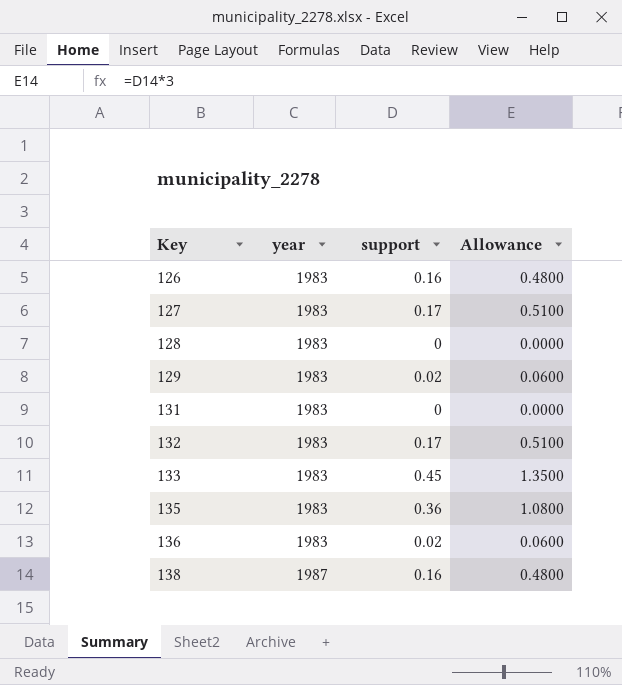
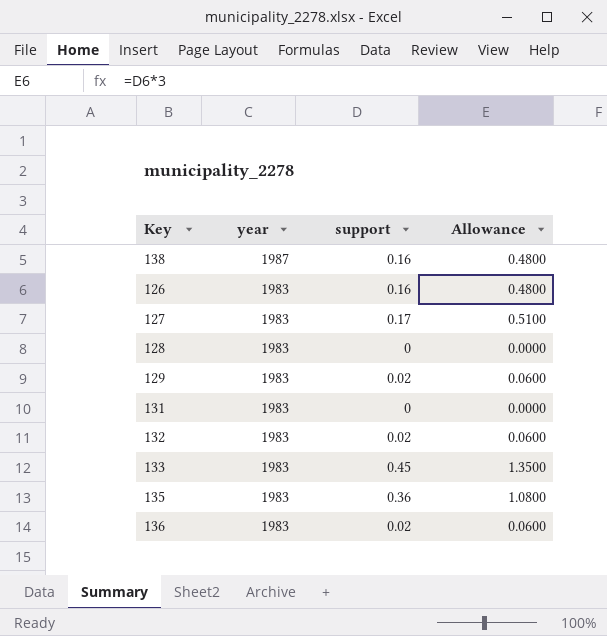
row order: Key ascending -> year descending
132 | support: 0.17 -> 0.02
132 | Allowance: 0.5100 -> 0.0600

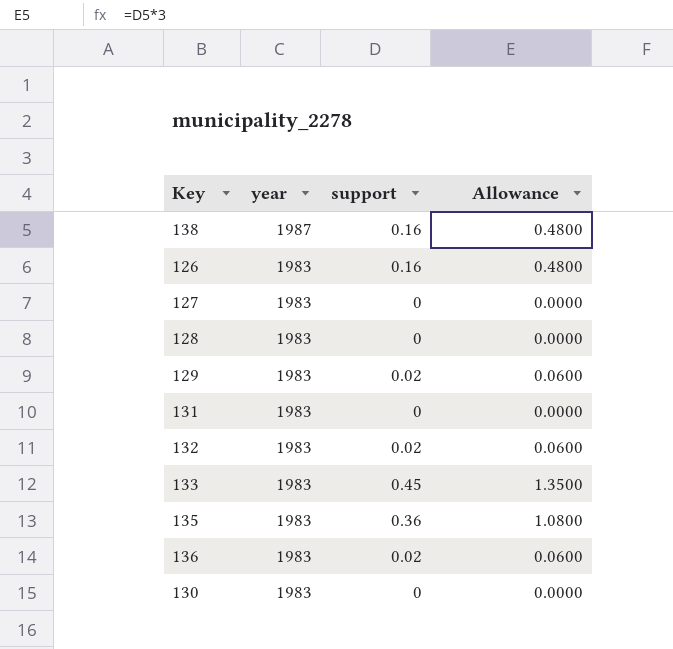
127 | support: 0.17 -> 0
127 | Allowance: 0.5100 -> 0.0000
row 130: none -> 1983 | 0 | 0.0000

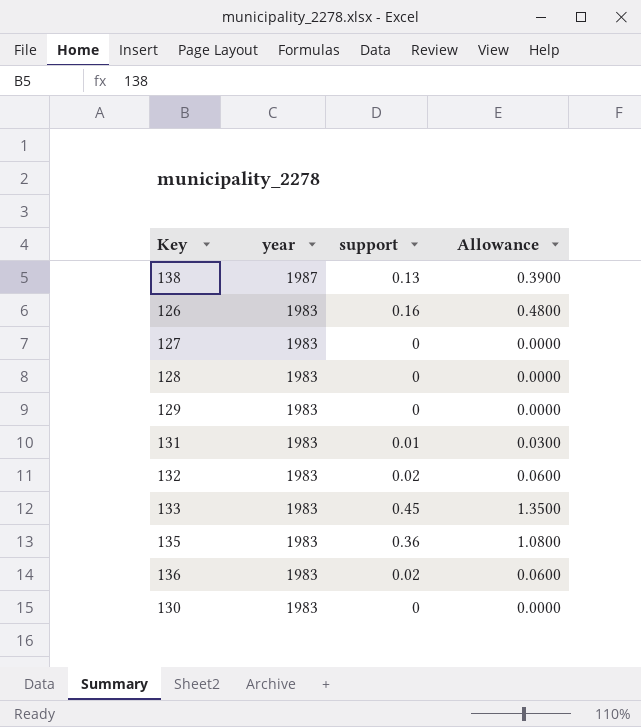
138 | support: 0.16 -> 0.13
138 | Allowance: 0.4800 -> 0.3900
129 | support: 0.02 -> 0
129 | Allowance: 0.0600 -> 0.0000
131 | support: 0 -> 0.01
131 | Allowance: 0.0000 -> 0.0300

